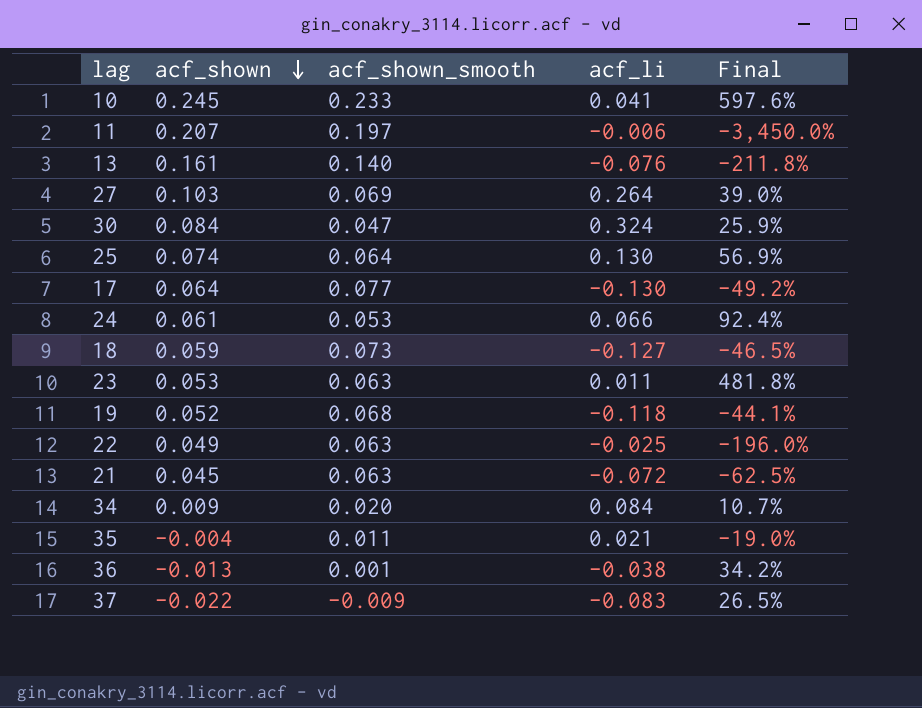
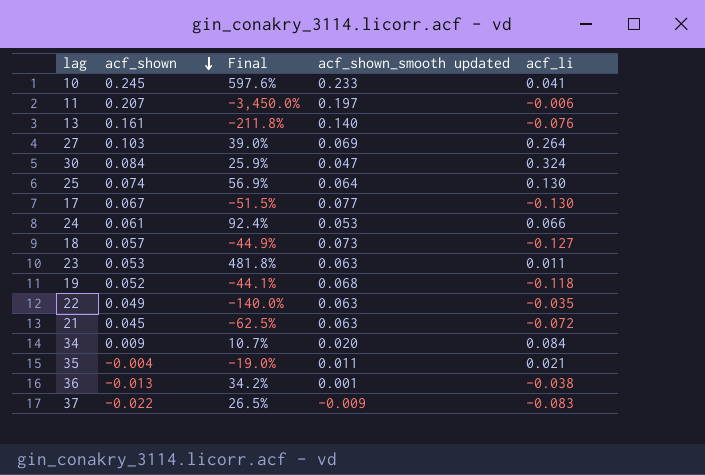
column Final | position: 5 -> 3
column name: acf_shown_smooth -> acf_shown_smooth updated
17 | acf_shown: 0.064 -> 0.067
17 | Final: -49.2% -> -51.5%
18 | acf_shown: 0.059 -> 0.057
18 | Final: -46.5% -> -44.9%
22 | Final: -196.0% -> -140.0%
22 | acf_li: -0.025 -> -0.035

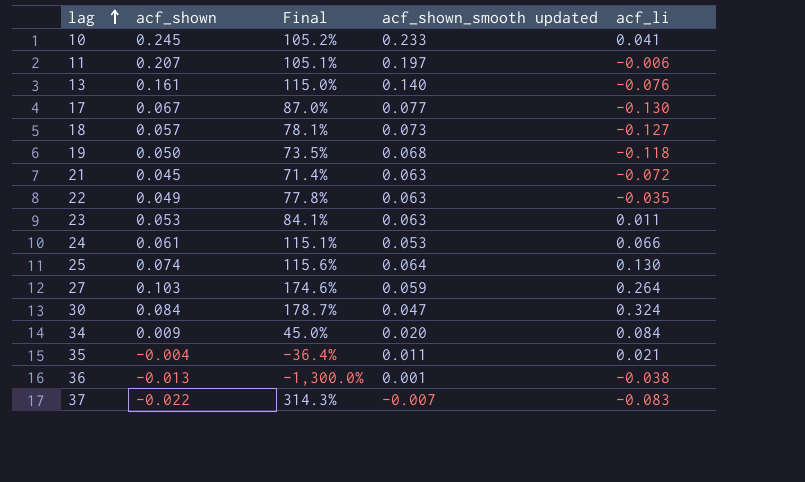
row order: acf_shown descending -> lag ascending
column Final | formula: [acf_shown] / [acf_li] -> [acf_shown] / [acf_shown_smooth updated]
19 | acf_shown: 0.052 -> 0.050
27 | acf_shown_smooth updated: 0.069 -> 0.059
37 | acf_shown_smooth updated: -0.009 -> -0.007

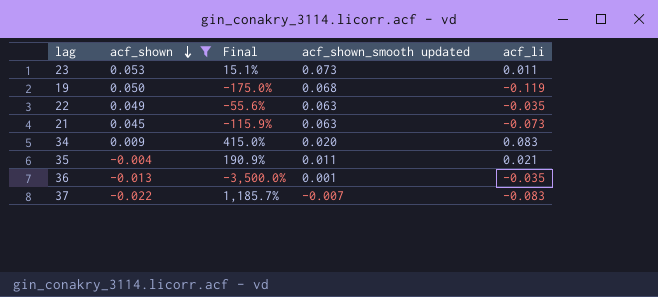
filter: none -> acf_shown <= 0.053
row order: lag ascending -> acf_shown descending
column Final | formula: [acf_shown] / [acf_shown_smooth updated] -> [acf_li] / [acf_shown_smooth updated]
23 | acf_shown_smooth updated: 0.063 -> 0.073
19 | acf_li: -0.118 -> -0.119
21 | acf_li: -0.072 -> -0.073
34 | acf_li: 0.084 -> 0.083
36 | acf_li: -0.038 -> -0.035

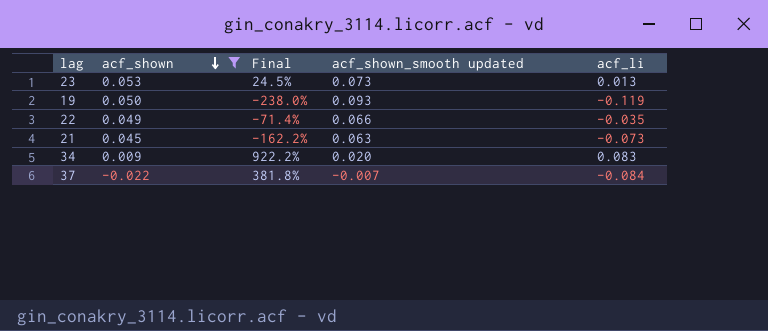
column Final | formula: [acf_li] / [acf_shown_smooth updated] -> [acf_li] / [acf_shown]
row 35: -0.004 | 190.9% | 0.011 | 0.021 -> none
row 36: -0.013 | -3,500.0% | 0.001 | -0.035 -> none
23 | acf_li: 0.011 -> 0.013
19 | acf_shown_smooth updated: 0.068 -> 0.093
22 | acf_shown_smooth updated: 0.063 -> 0.066
37 | acf_li: -0.083 -> -0.084

